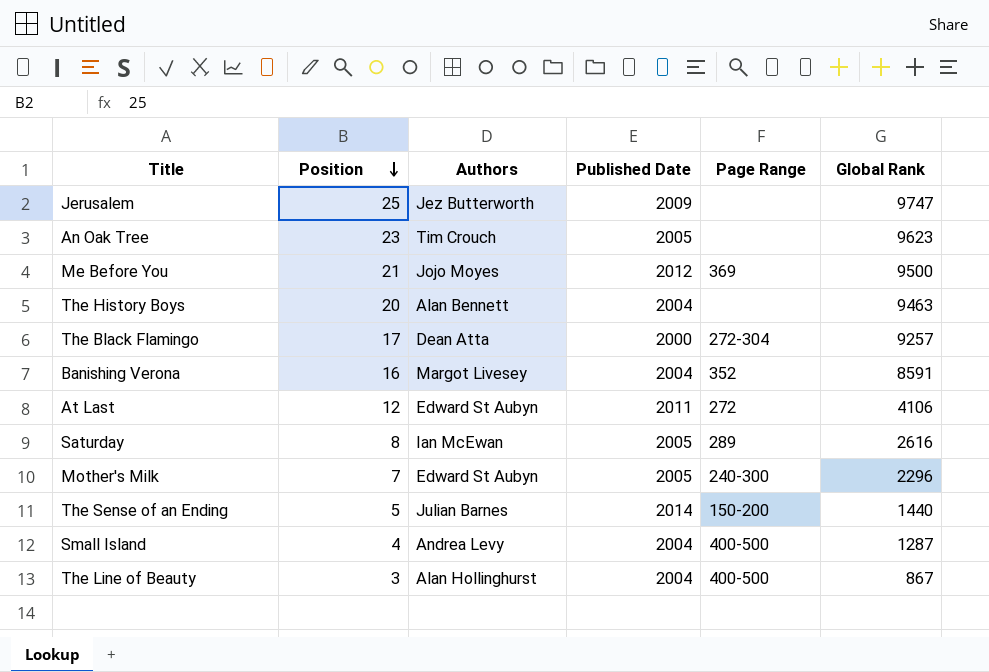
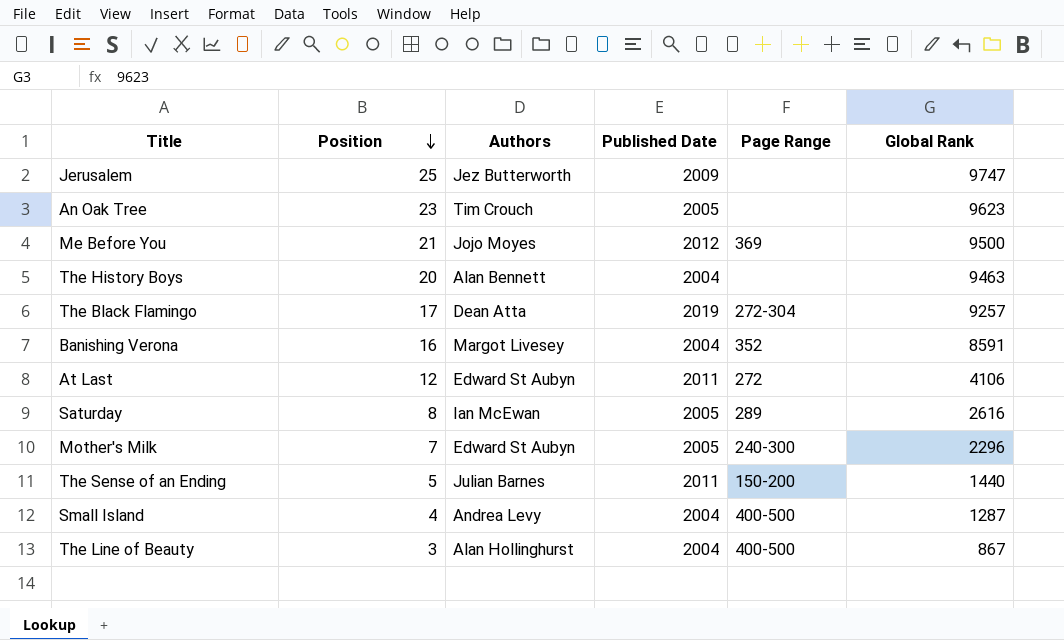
The Black Flamingo | Published Date: 2000 -> 2019
The Sense of an Ending | Published Date: 2014 -> 2011

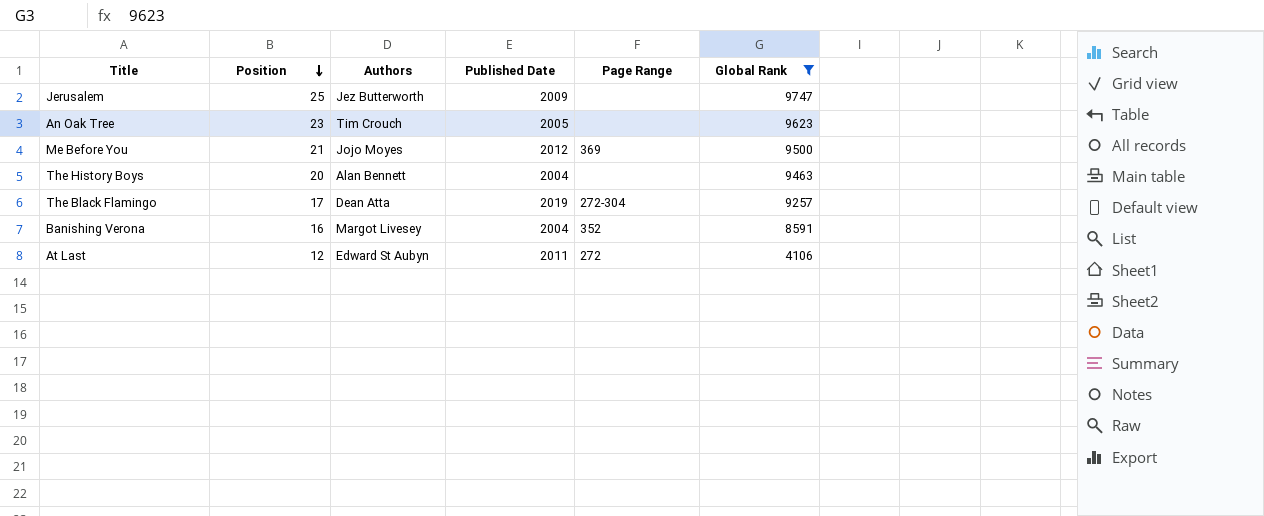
filter: none -> Global Rank >= 4106

